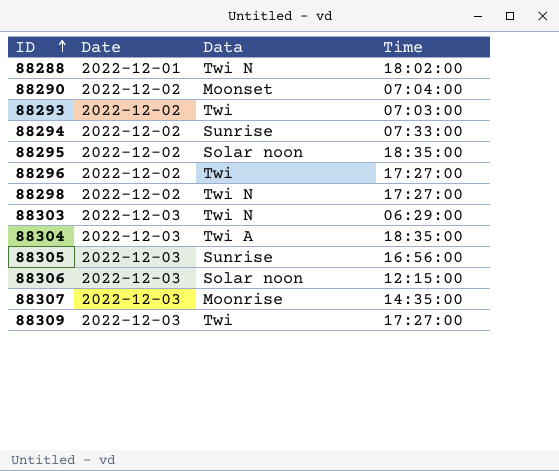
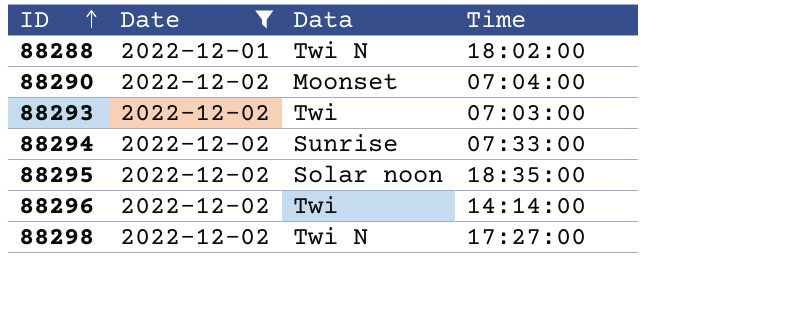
filter: none -> Date != 2022-12-03
88296 | Time: 17:27:00 -> 14:14:00

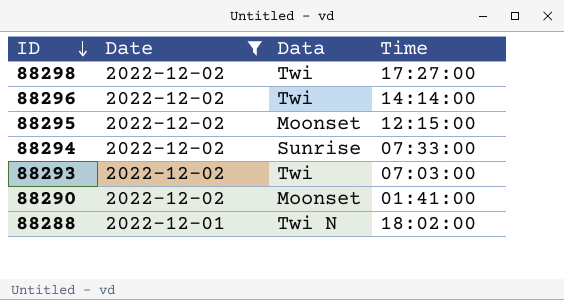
row order: ID ascending -> ID descending
88298 | Data: Twi N -> Twi
88295 | Data: Solar noon -> Moonset
88295 | Time: 18:35:00 -> 12:15:00
88290 | Time: 07:04:00 -> 01:41:00

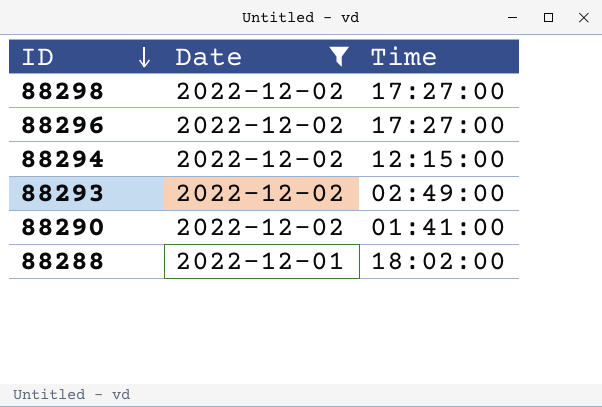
column Data | position: 3 -> none
row 88295: 2022-12-02 | Moonset | 12:15:00 -> none
88296 | Time: 14:14:00 -> 17:27:00
88294 | Time: 07:33:00 -> 12:15:00
88293 | Time: 07:03:00 -> 02:49:00

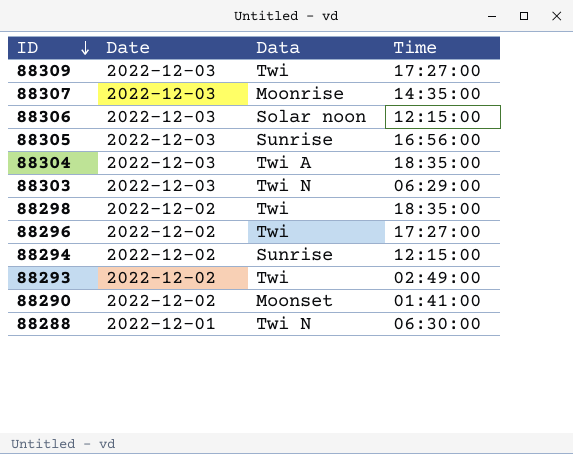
filter: Date != 2022-12-03 -> none
column Data | position: none -> 3
88298 | Time: 17:27:00 -> 18:35:00
88288 | Time: 18:02:00 -> 06:30:00

